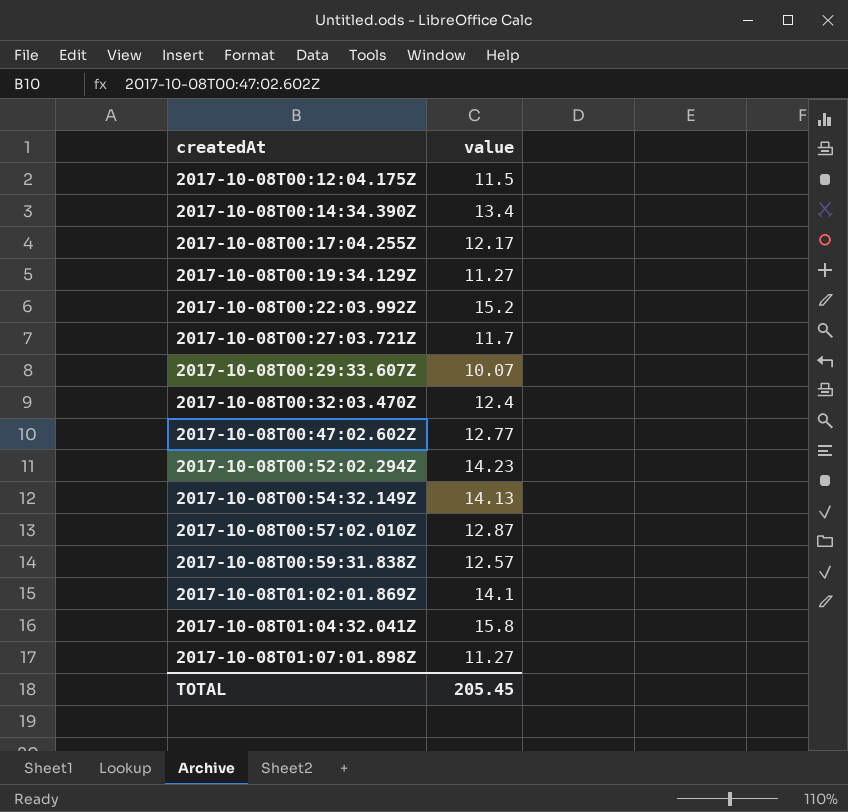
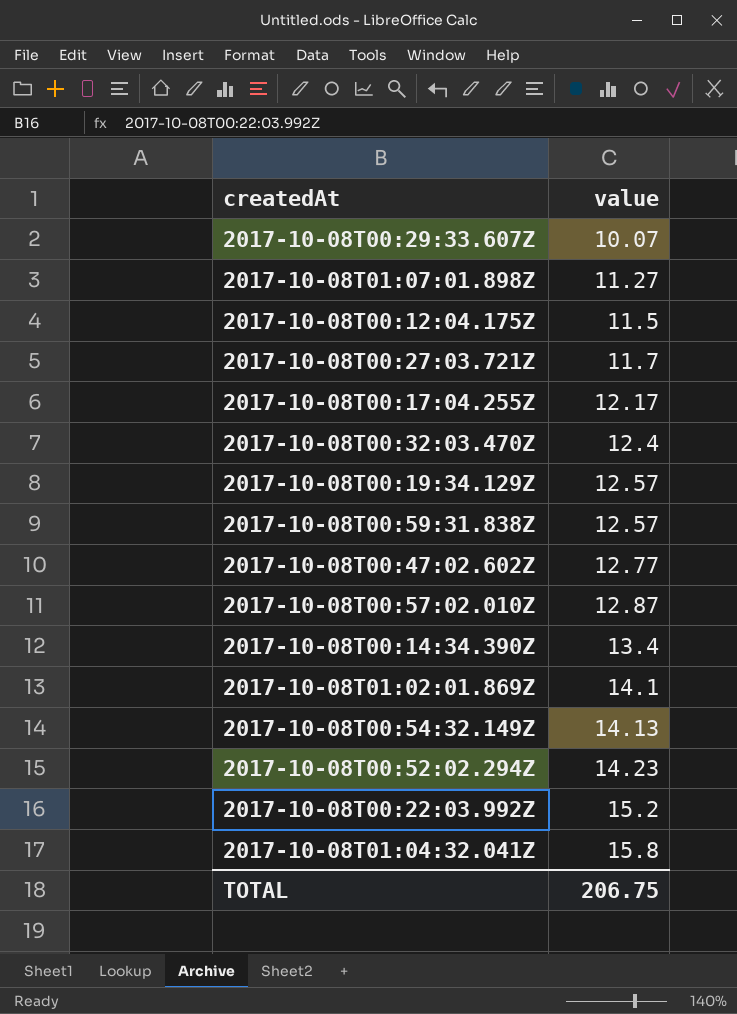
row order: createdAt ascending -> value ascending
2017-10-08T00:19:34.129Z | value: 11.27 -> 12.57
TOTAL | value: 205.45 -> 206.75

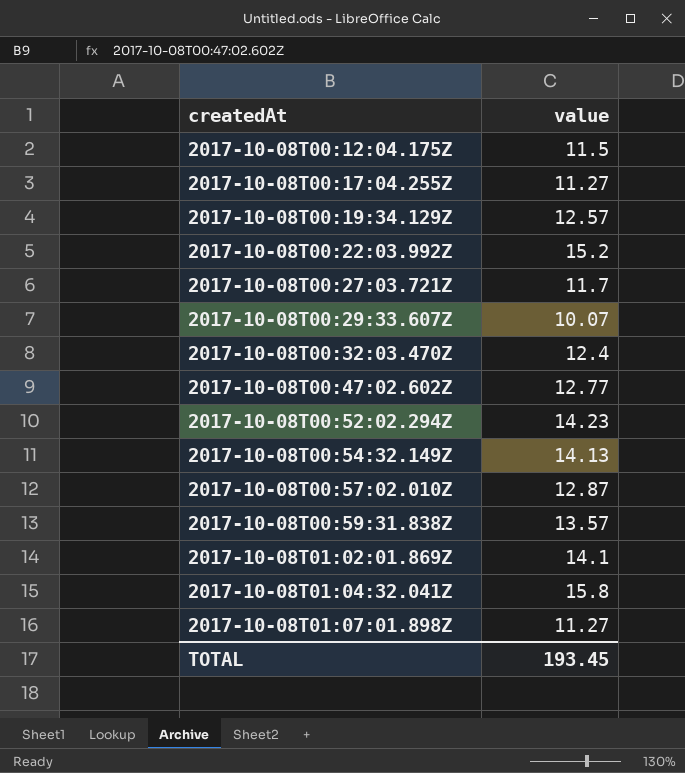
row order: value ascending -> createdAt ascending
row 2017-10-08T00:14:34.390Z: 13.4 -> none
2017-10-08T00:17:04.255Z | value: 12.17 -> 11.27
2017-10-08T00:59:31.838Z | value: 12.57 -> 13.57
TOTAL | value: 206.75 -> 193.45

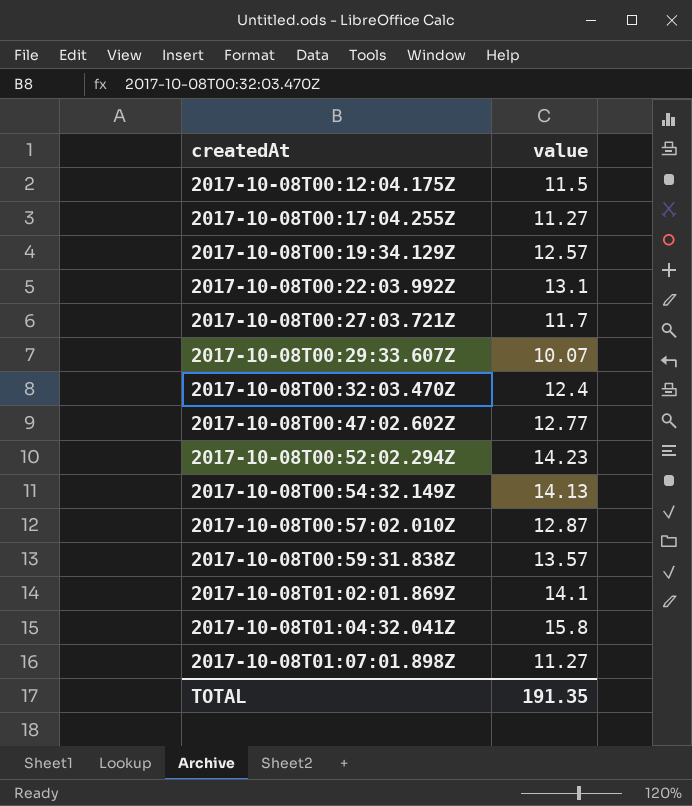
2017-10-08T00:22:03.992Z | value: 15.2 -> 13.1
TOTAL | value: 193.45 -> 191.35

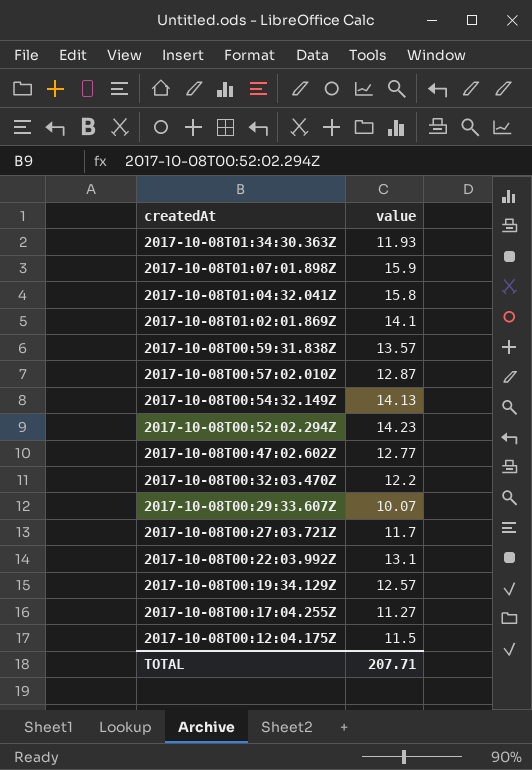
row order: createdAt ascending -> createdAt descending
row 2017-10-08T01:34:30.363Z: none -> 11.93
2017-10-08T01:07:01.898Z | value: 11.27 -> 15.9
2017-10-08T00:32:03.470Z | value: 12.4 -> 12.2
TOTAL | value: 191.35 -> 207.71

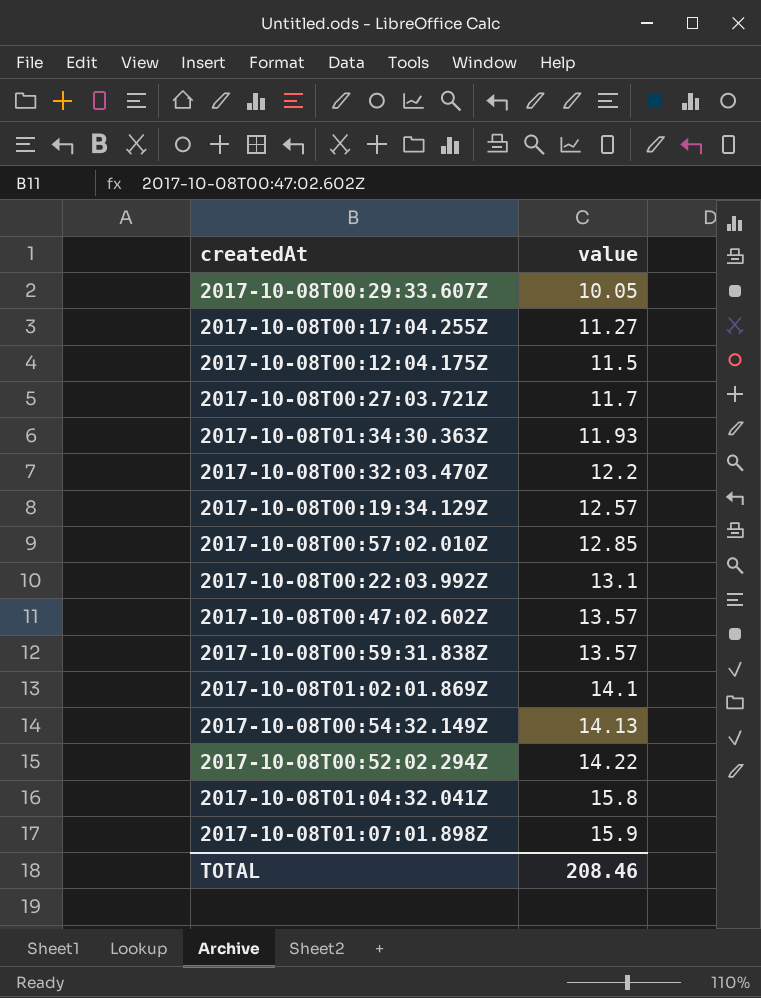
row order: createdAt descending -> value ascending
2017-10-08T00:29:33.607Z | value: 10.07 -> 10.05
2017-10-08T00:57:02.010Z | value: 12.87 -> 12.85
2017-10-08T00:47:02.602Z | value: 12.77 -> 13.57
2017-10-08T00:52:02.294Z | value: 14.23 -> 14.22
TOTAL | value: 207.71 -> 208.46

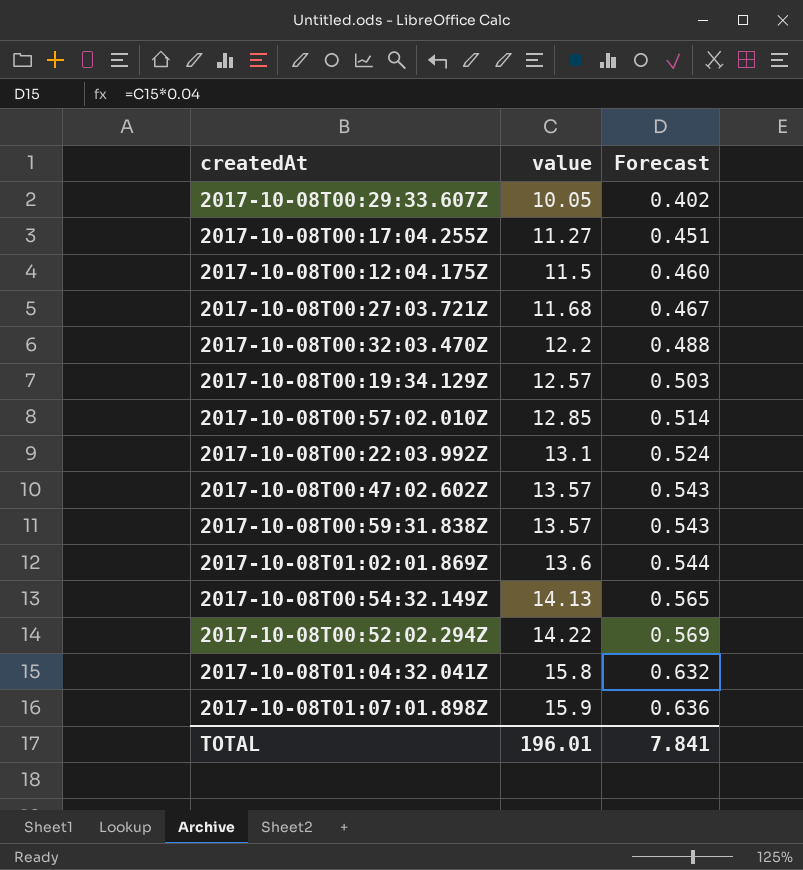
column Forecast | formula: none -> [value] * 0.04
row 2017-10-08T01:34:30.363Z: 11.93 -> none
2017-10-08T00:27:03.721Z | value: 11.7 -> 11.68
2017-10-08T01:02:01.869Z | value: 14.1 -> 13.6
TOTAL | value: 208.46 -> 196.01

